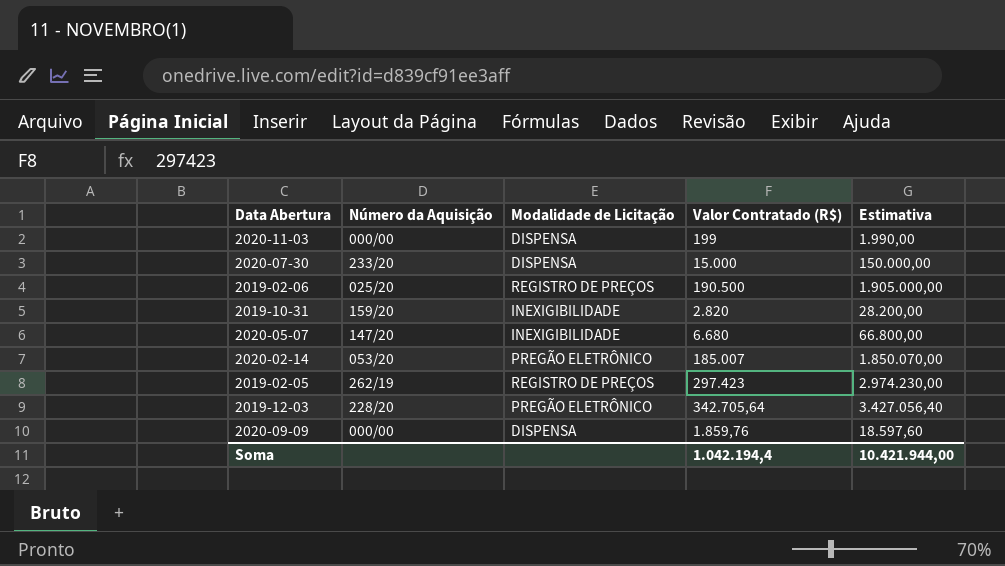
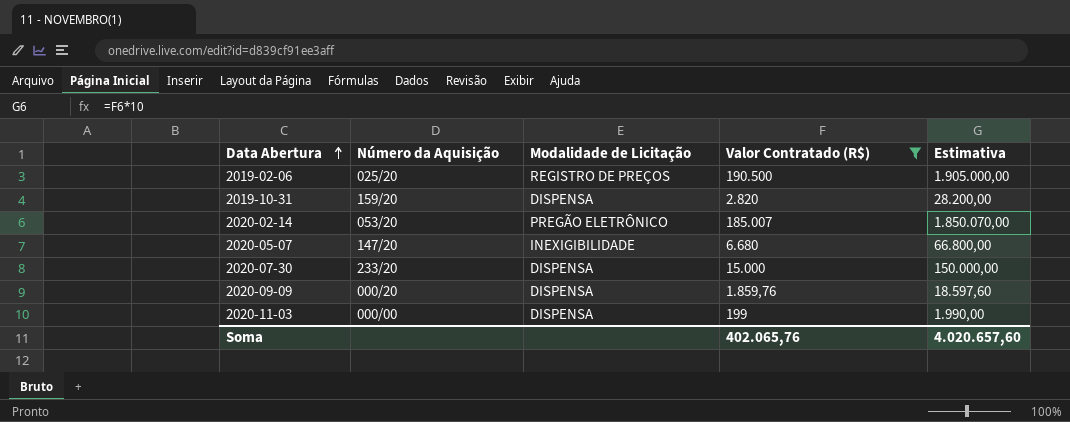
filter: none -> Valor Contratado (R$) <= 190.500
row order: none -> Data Abertura ascending
2019-10-31 | Modalidade de Licitação: INEXIGIBILIDADE -> DISPENSA
2020-09-09 | Número da Aquisição: 000/00 -> 000/20
Soma | Valor Contratado (R$): 1.042.194,4 -> 402.065,76
Soma | Estimativa: 10.421.944,00 -> 4.020.657,60

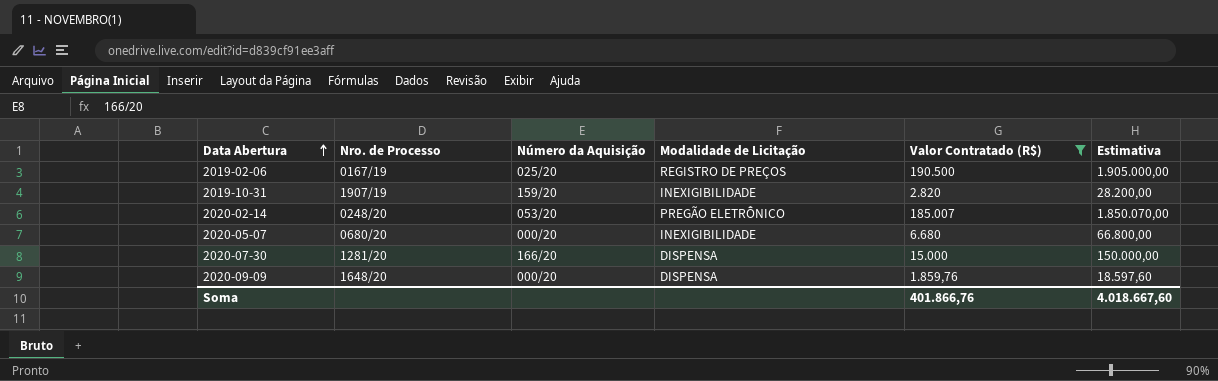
column Nro. de Processo | position: none -> 2
row 2020-11-03: 000/00 | DISPENSA | 199 | 1.990,00 -> none
2019-10-31 | Modalidade de Licitação: DISPENSA -> INEXIGIBILIDADE
2020-05-07 | Número da Aquisição: 147/20 -> 000/20
2020-07-30 | Número da Aquisição: 233/20 -> 166/20
Soma | Valor Contratado (R$): 402.065,76 -> 401.866,76
Soma | Estimativa: 4.020.657,60 -> 4.018.667,60

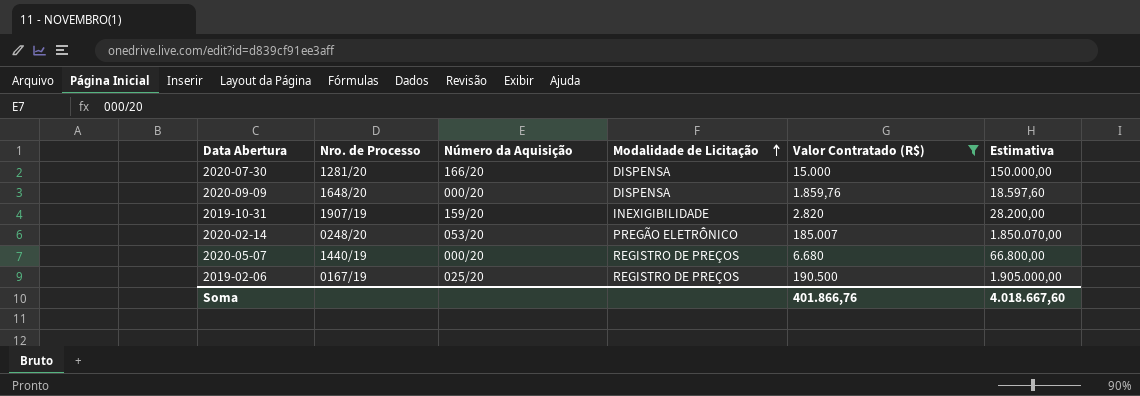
row order: Data Abertura ascending -> Modalidade de Licitação ascending
2020-05-07 | Nro. de Processo: 0680/20 -> 1440/19
2020-05-07 | Modalidade de Licitação: INEXIGIBILIDADE -> REGISTRO DE PREÇOS

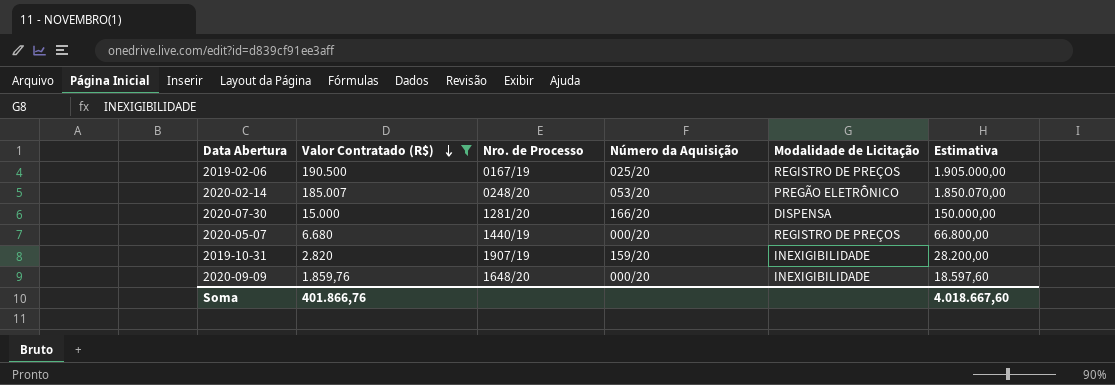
row order: Modalidade de Licitação ascending -> Valor Contratado (R$) descending
column Valor Contratado (R$) | position: 5 -> 2
2020-09-09 | Modalidade de Licitação: DISPENSA -> INEXIGIBILIDADE

